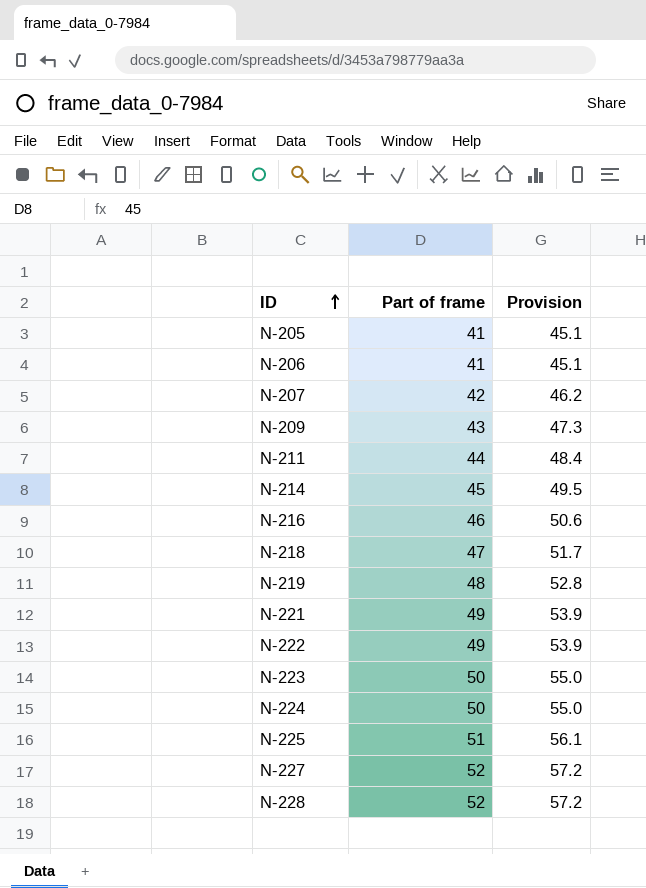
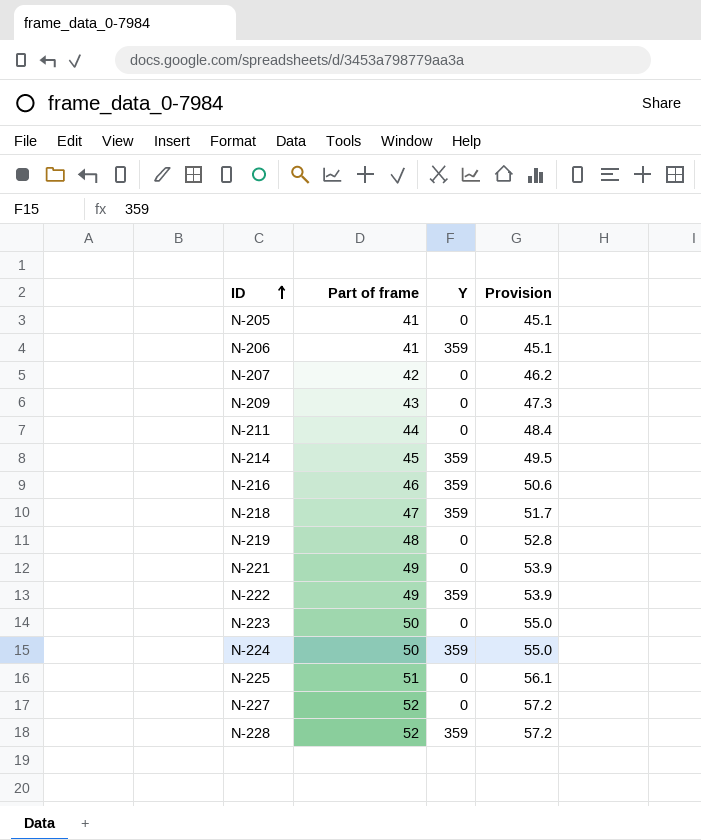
column Y | position: none -> 3

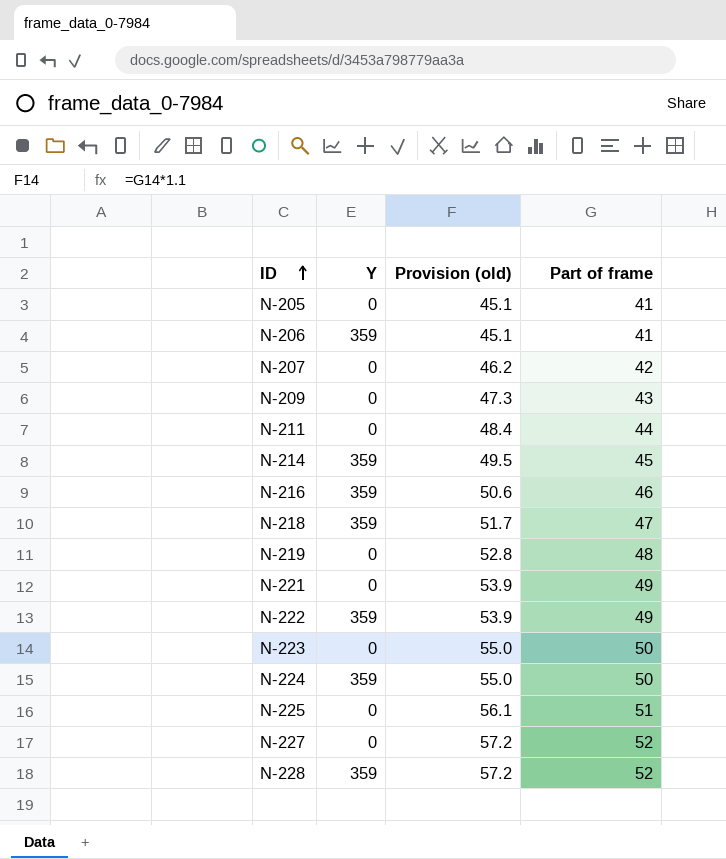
column name: Provision -> Provision (old)
column Part of frame | position: 2 -> 4

